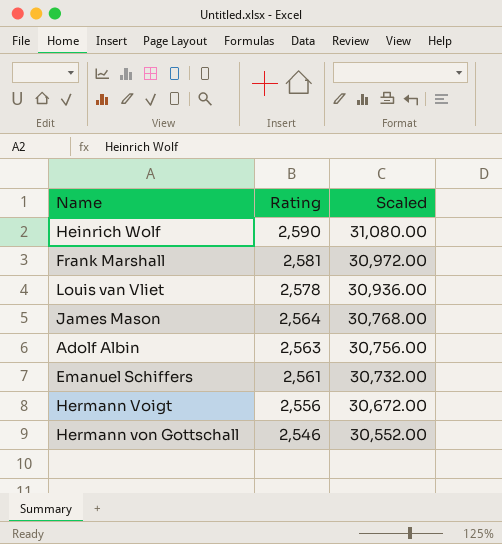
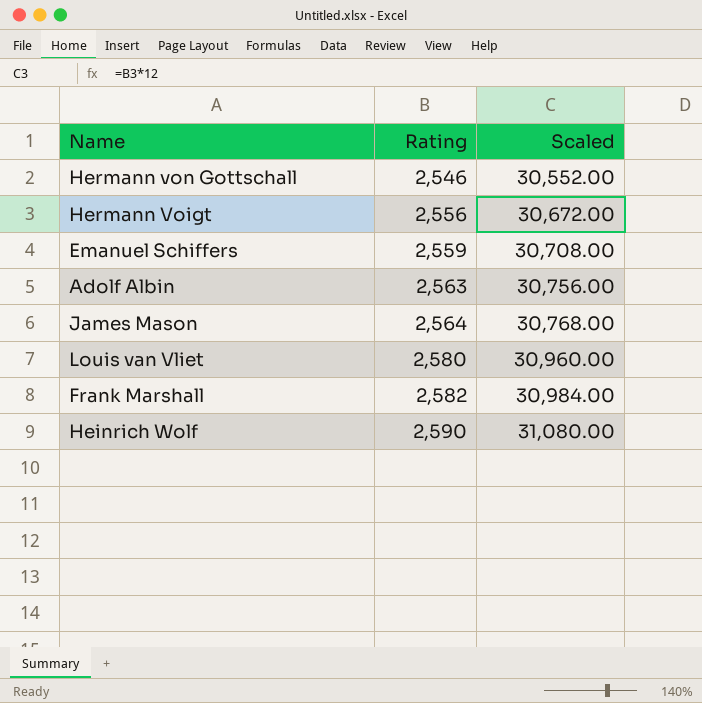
row order: Rating descending -> Rating ascending
Emanuel Schiffers | Rating: 2,561 -> 2,559
Emanuel Schiffers | Scaled: 30,732.00 -> 30,708.00
Louis van Vliet | Rating: 2,578 -> 2,580
Louis van Vliet | Scaled: 30,936.00 -> 30,960.00
Frank Marshall | Rating: 2,581 -> 2,582
Frank Marshall | Scaled: 30,972.00 -> 30,984.00

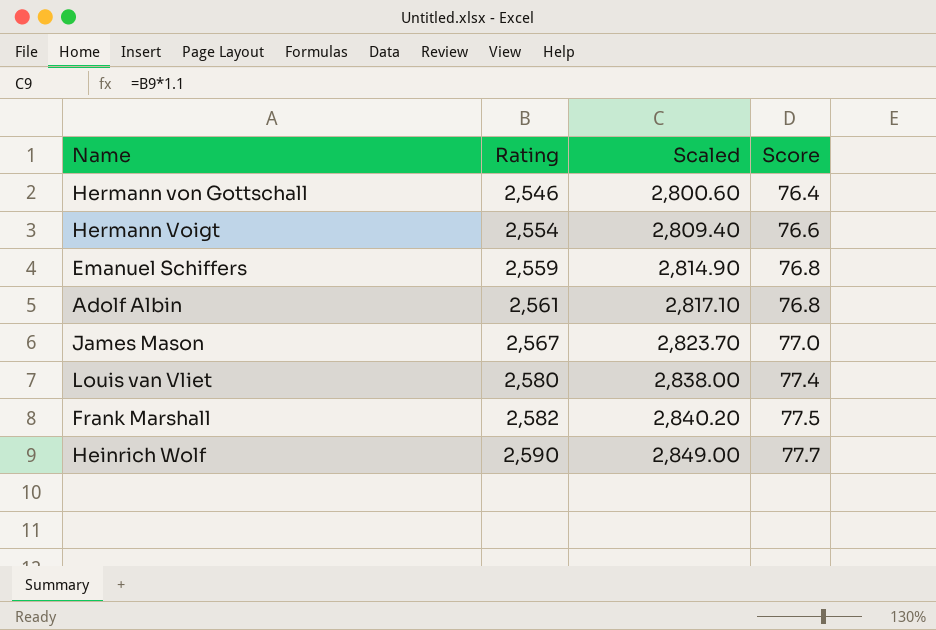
column Scaled | formula: [Rating] * 12 -> [Rating] * 1.1
column Score | formula: none -> [Rating] * 0.03
Hermann Voigt | Rating: 2,556 -> 2,554
Adolf Albin | Rating: 2,563 -> 2,561
James Mason | Rating: 2,564 -> 2,567

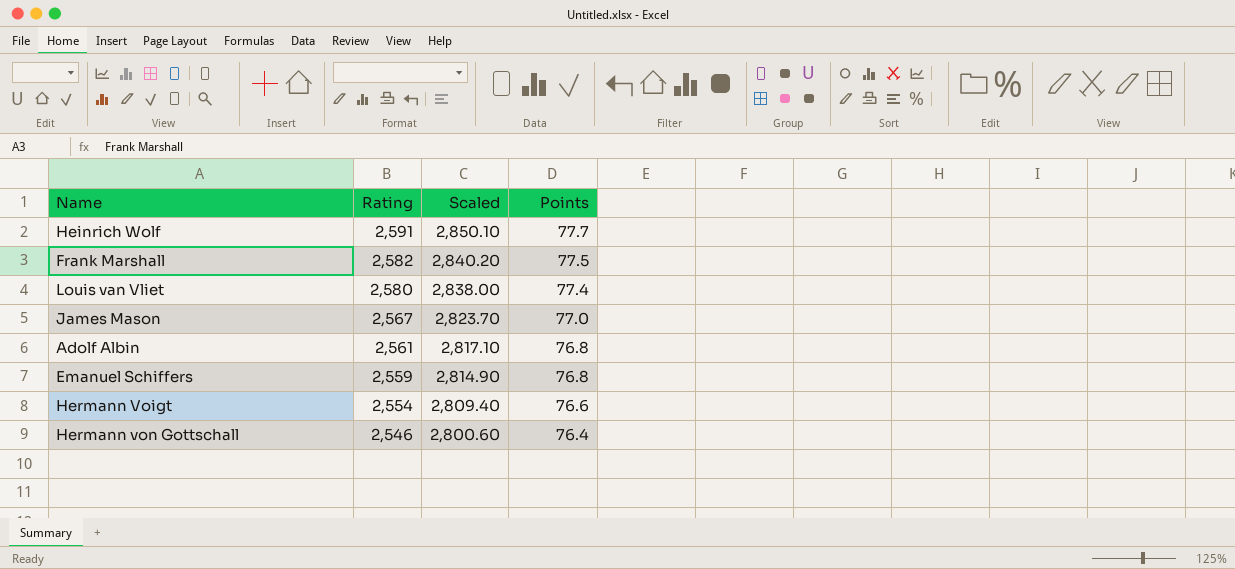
row order: Rating ascending -> Rating descending
column name: Score -> Points
Heinrich Wolf | Rating: 2,590 -> 2,591
Heinrich Wolf | Scaled: 2,849.00 -> 2,850.10

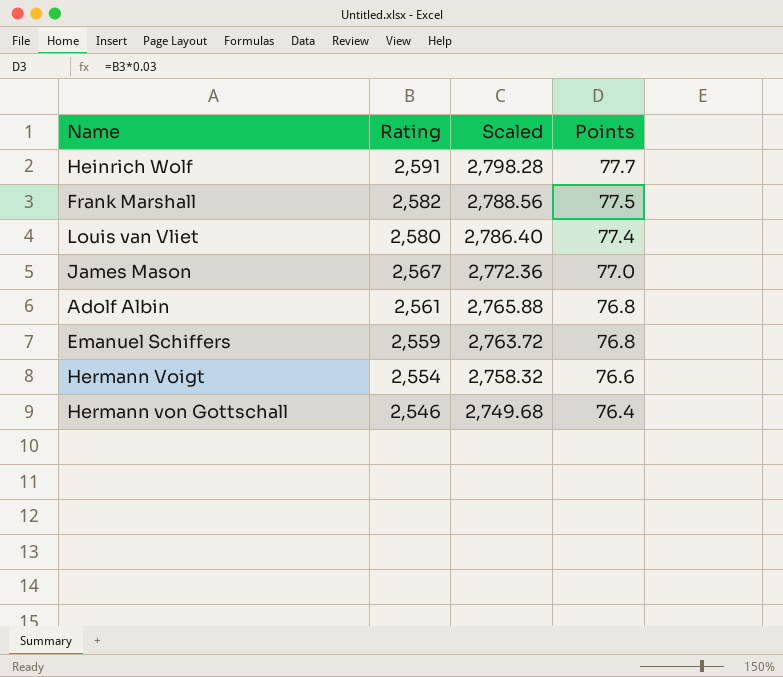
column Scaled | formula: [Rating] * 1.1 -> [Rating] * 1.08

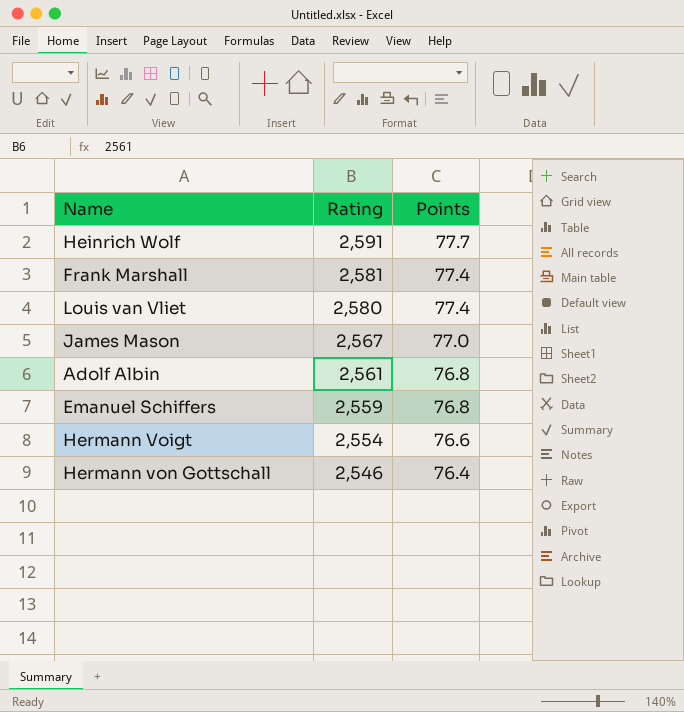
column Scaled | formula: [Rating] * 1.08 -> none
Frank Marshall | Rating: 2,582 -> 2,581
Frank Marshall | Points: 77.5 -> 77.4

